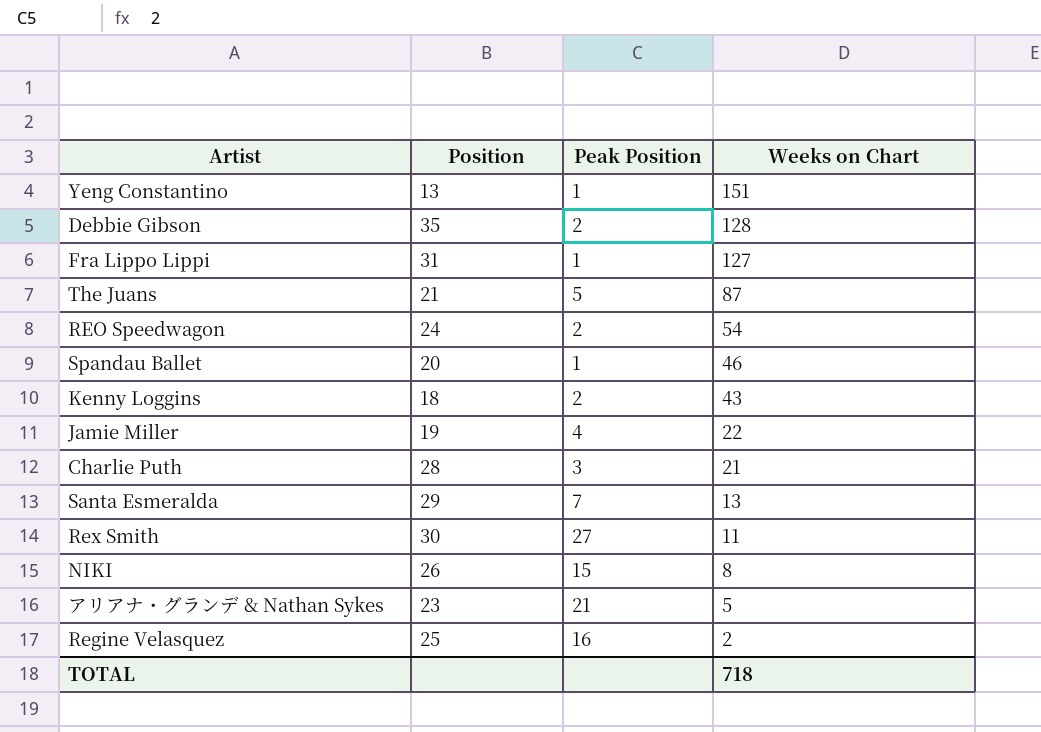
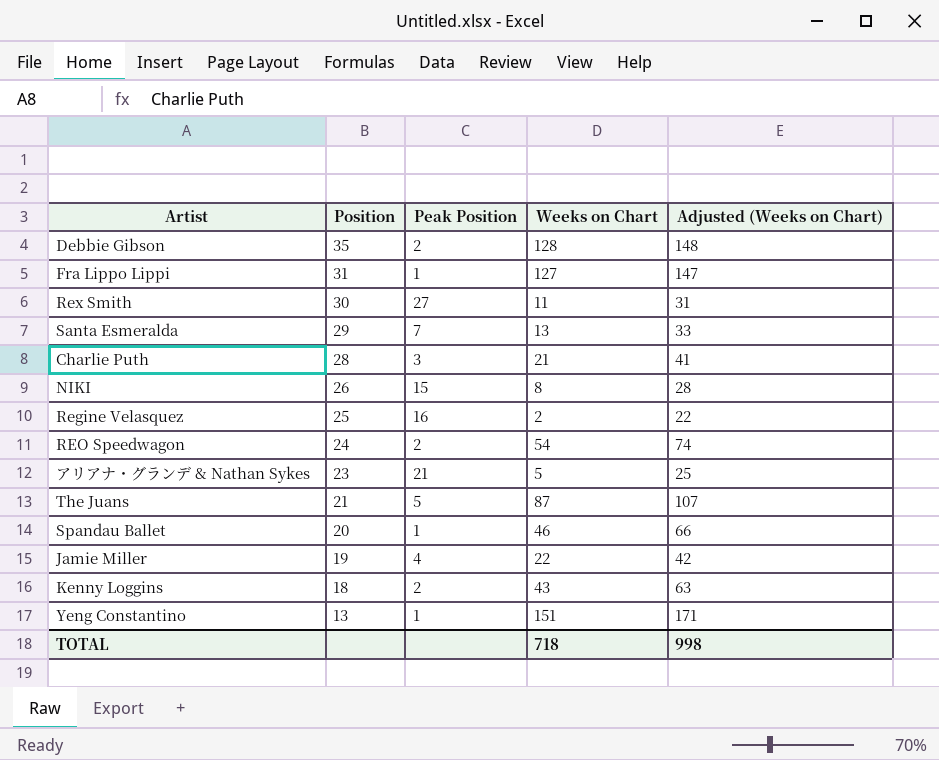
row order: Weeks on Chart descending -> Position descending
column Adjusted (Weeks on Chart) | formula: none -> [Weeks on Chart] + 20

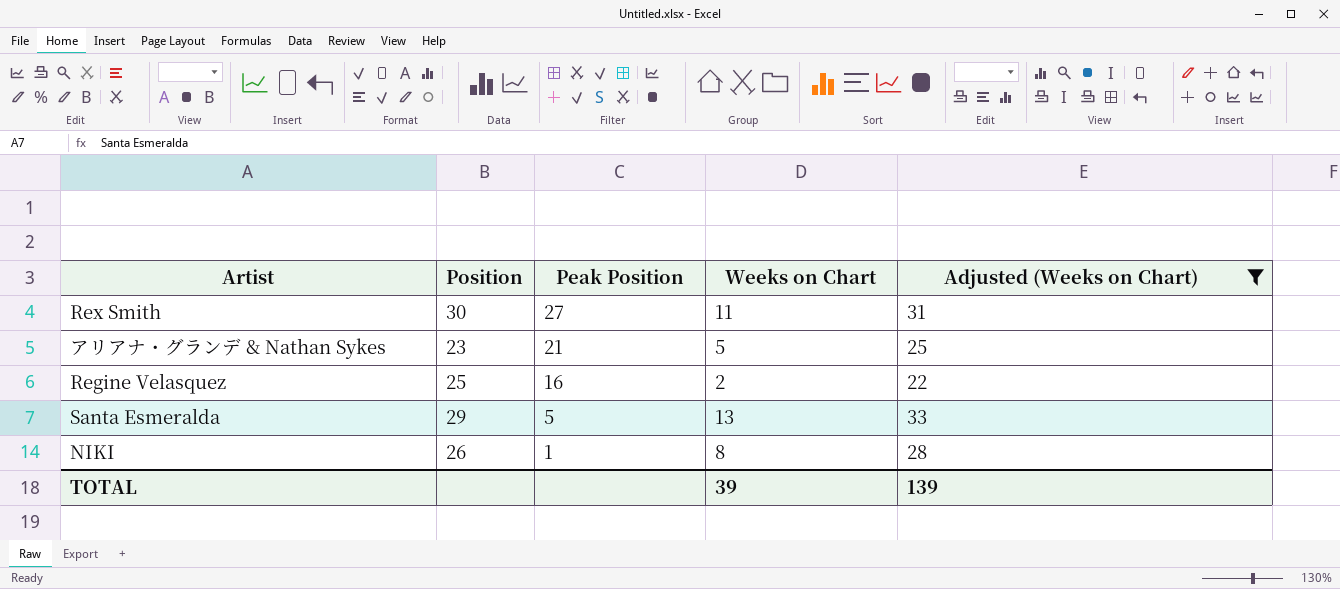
filter: none -> Adjusted (Weeks on Chart) <= 33
row order: Position descending -> Peak Position descending
Santa Esmeralda | Peak Position: 7 -> 5
NIKI | Peak Position: 15 -> 1
TOTAL | Weeks on Chart: 718 -> 39
TOTAL | Adjusted (Weeks on Chart): 998 -> 139

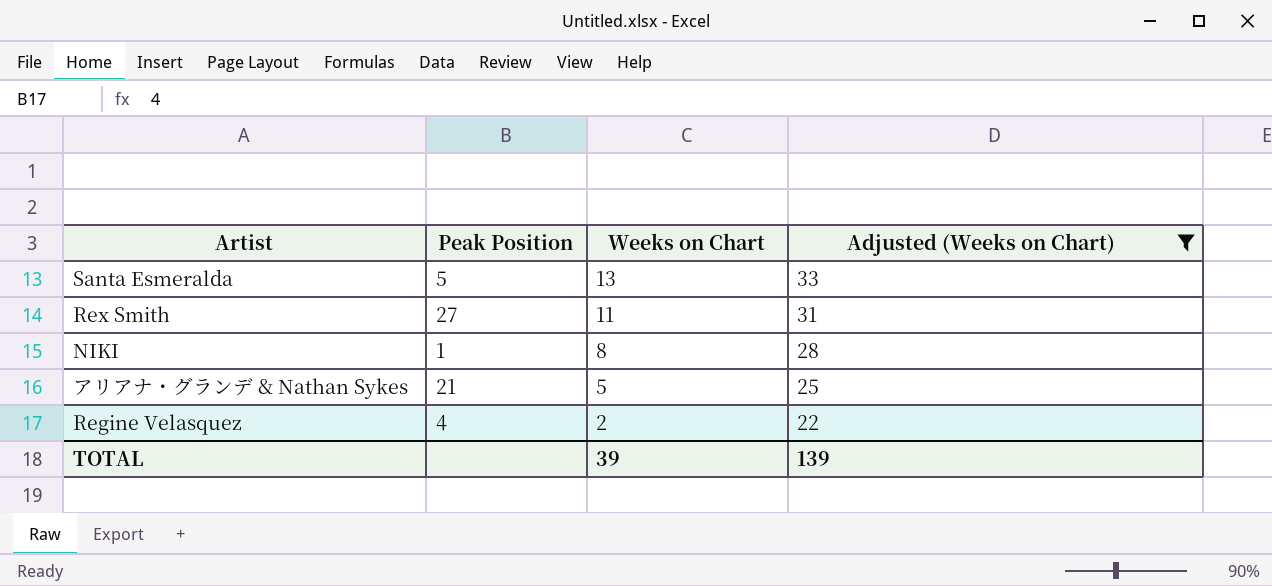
row order: Peak Position descending -> Weeks on Chart descending
column Position | position: 2 -> none
Regine Velasquez | Peak Position: 16 -> 4

